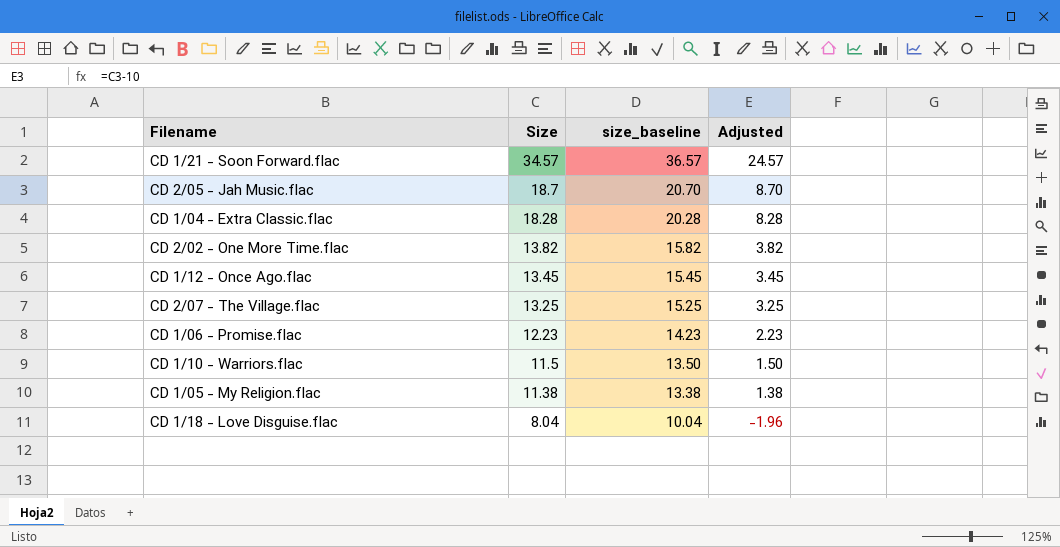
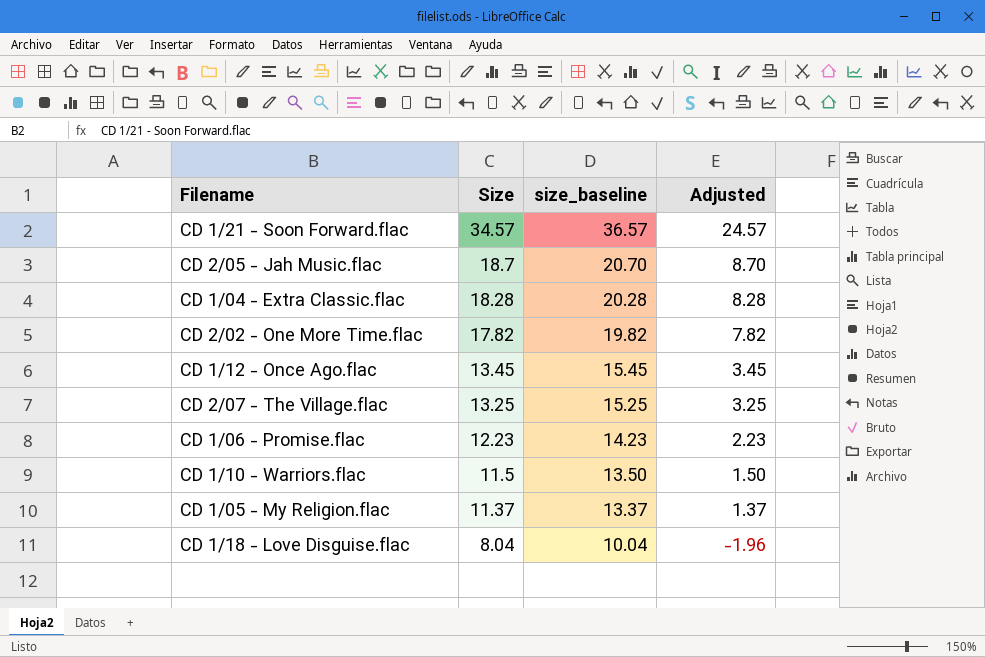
CD 2/02 - One More Time.flac | Size: 13.82 -> 17.82
CD 2/02 - One More Time.flac | size_baseline: 15.82 -> 19.82
CD 2/02 - One More Time.flac | Adjusted: 3.82 -> 7.82
CD 1/05 - My Religion.flac | Size: 11.38 -> 11.37
CD 1/05 - My Religion.flac | size_baseline: 13.38 -> 13.37
CD 1/05 - My Religion.flac | Adjusted: 1.38 -> 1.37

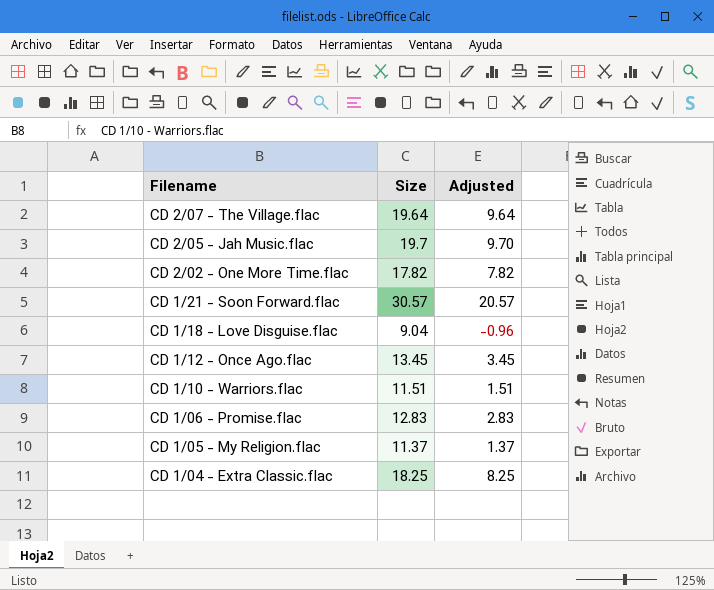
row order: Size descending -> Filename descending
column size_baseline | formula: [Size] + 2 -> none
CD 2/07 - The Village.flac | Size: 13.25 -> 19.64
CD 2/07 - The Village.flac | Adjusted: 3.25 -> 9.64
CD 2/05 - Jah Music.flac | Size: 18.7 -> 19.7
CD 2/05 - Jah Music.flac | Adjusted: 8.70 -> 9.70
CD 1/21 - Soon Forward.flac | Size: 34.57 -> 30.57
CD 1/21 - Soon Forward.flac | Adjusted: 24.57 -> 20.57
CD 1/18 - Love Disguise.flac | Size: 8.04 -> 9.04
CD 1/18 - Love Disguise.flac | Adjusted: -1.96 -> -0.96
CD 1/10 - Warriors.flac | Size: 11.5 -> 11.51
CD 1/10 - Warriors.flac | Adjusted: 1.50 -> 1.51
CD 1/06 - Promise.flac | Size: 12.23 -> 12.83
CD 1/06 - Promise.flac | Adjusted: 2.23 -> 2.83
CD 1/04 - Extra Classic.flac | Size: 18.28 -> 18.25
CD 1/04 - Extra Classic.flac | Adjusted: 8.28 -> 8.25

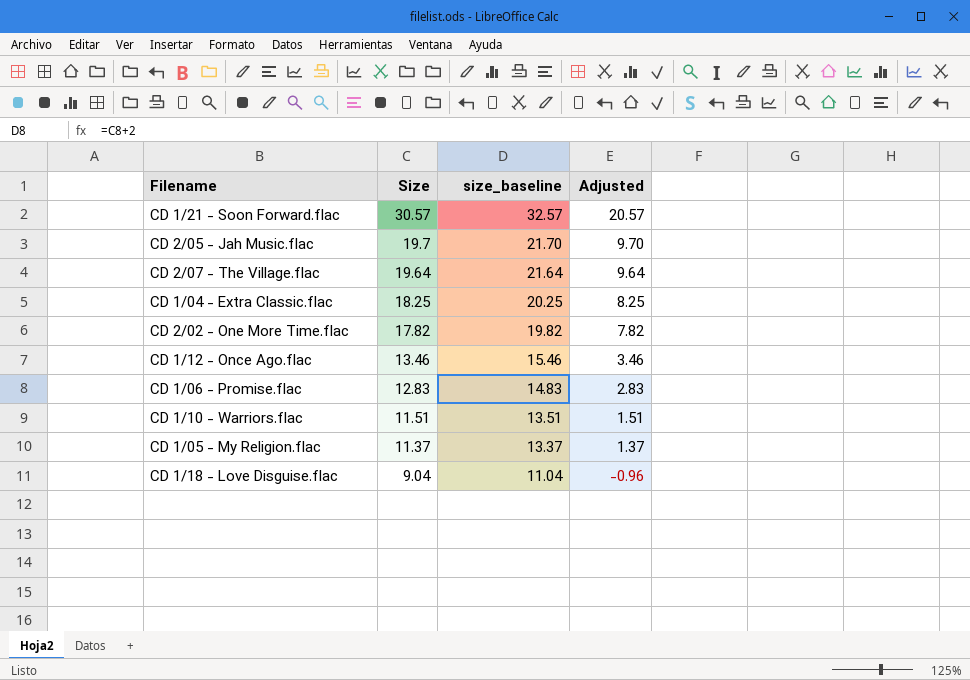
row order: Filename descending -> Size descending
column size_baseline | formula: none -> [Size] + 2
CD 1/12 - Once Ago.flac | Size: 13.45 -> 13.46
CD 1/12 - Once Ago.flac | Adjusted: 3.45 -> 3.46

